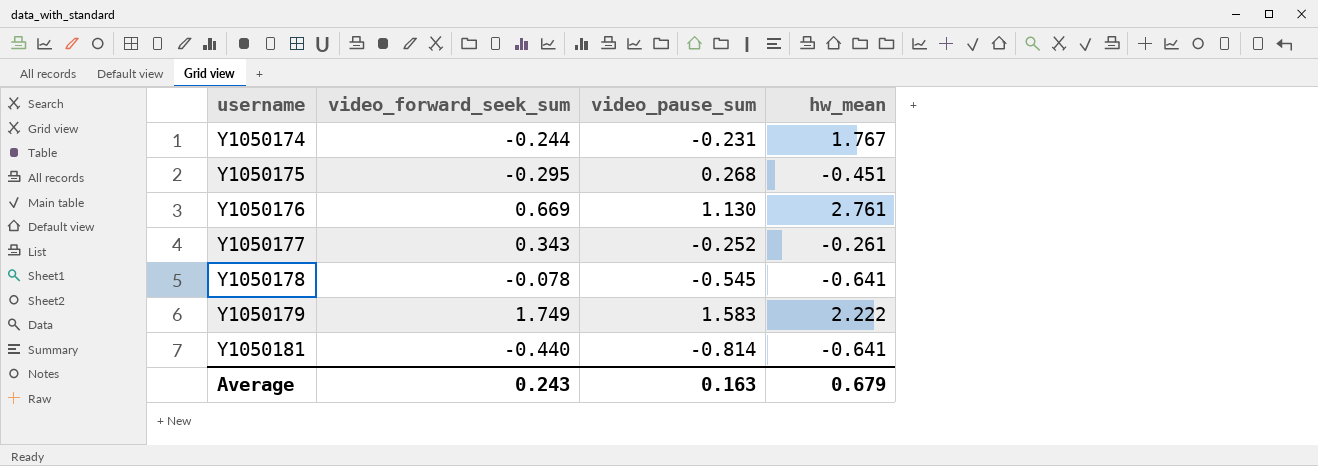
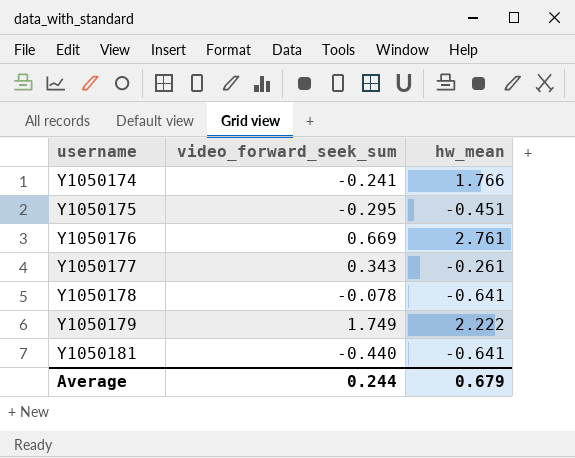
column video_pause_sum | position: 3 -> none
Y1050174 | video_forward_seek_sum: -0.244 -> -0.241
Y1050174 | hw_mean: 1.767 -> 1.766
Average | video_forward_seek_sum: 0.243 -> 0.244

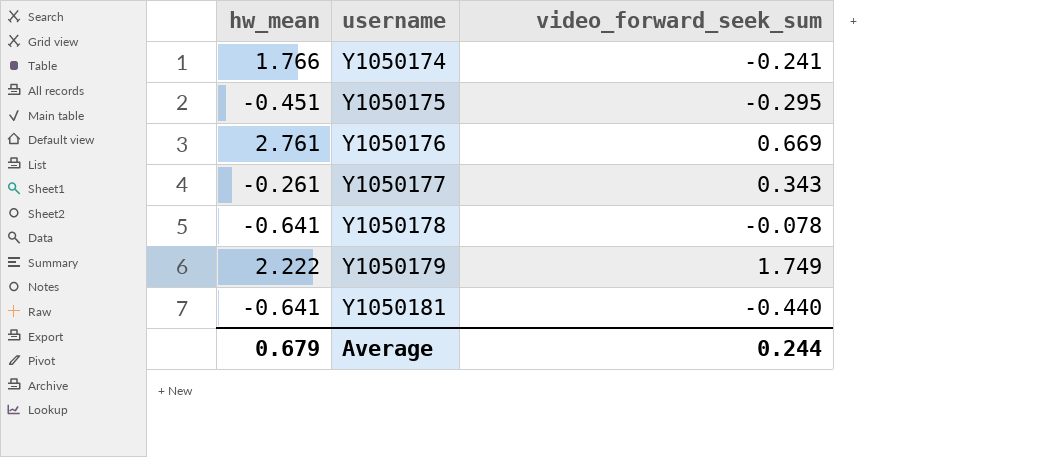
column hw_mean | position: 3 -> 1

